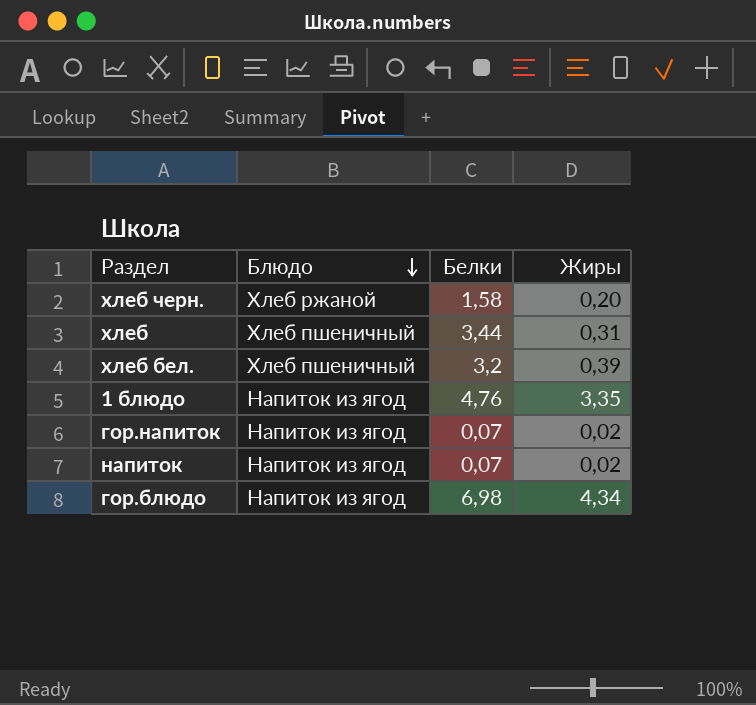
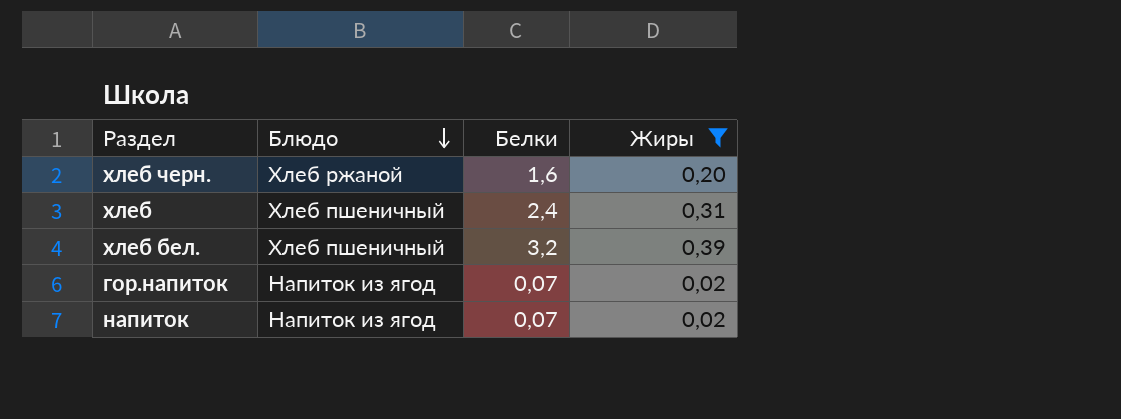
filter: none -> Жиры <= 0,39
хлеб черн. | Белки: 1,58 -> 1,6
хлеб | Белки: 3,44 -> 2,4

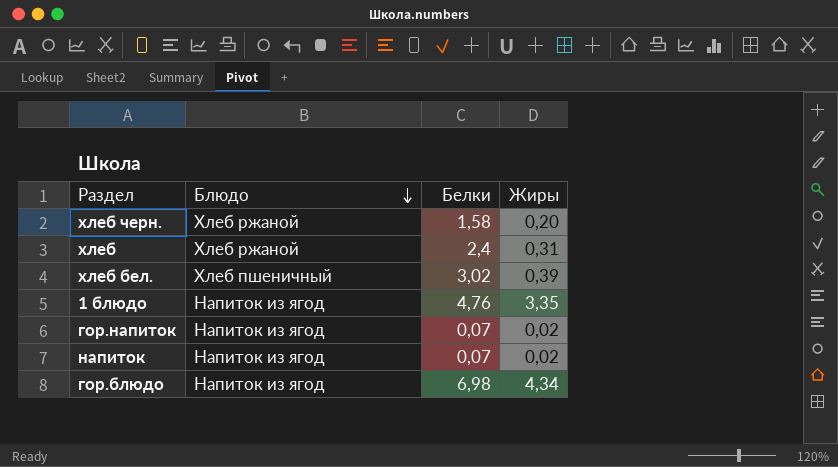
filter: Жиры <= 0,39 -> none
хлеб черн. | Белки: 1,6 -> 1,58
хлеб | Блюдо: Хлеб пшеничный -> Хлеб ржаной
хлеб бел. | Белки: 3,2 -> 3,02

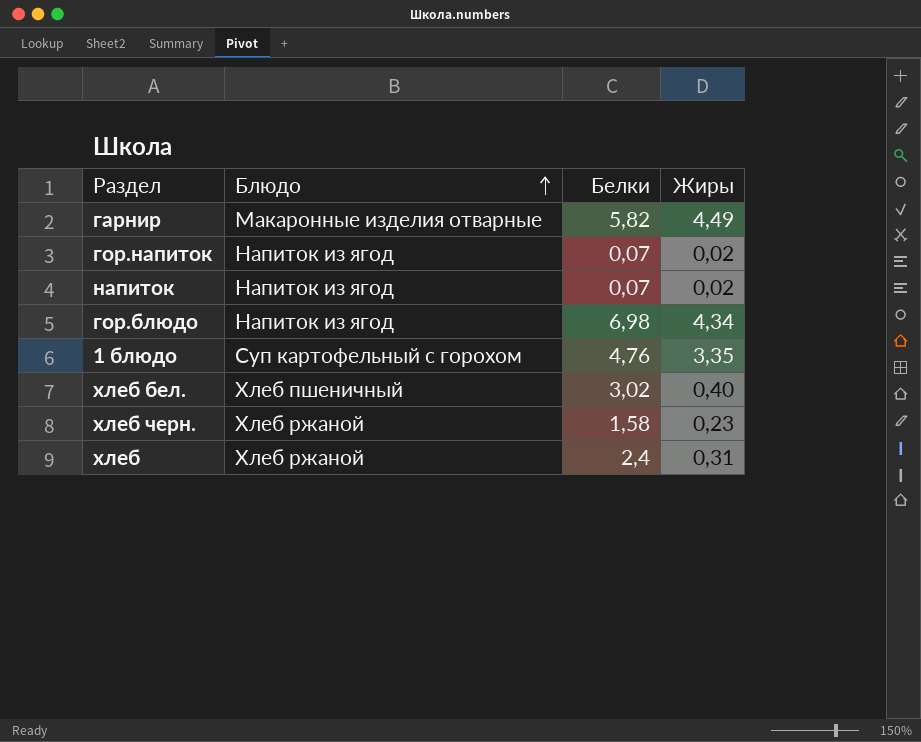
row order: Блюдо descending -> Блюдо ascending
row гарнир: none -> Макаронные изделия отварные | 5,82 | 4,49
1 блюдо | Блюдо: Напиток из ягод -> Суп картофельный с горохом
хлеб бел. | Жиры: 0,39 -> 0,40
хлеб черн. | Жиры: 0,20 -> 0,23

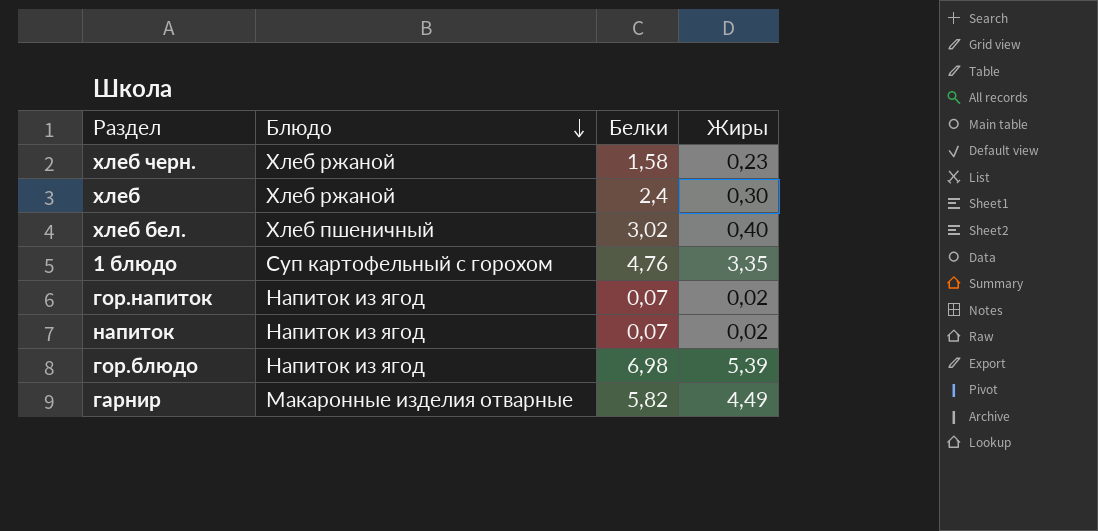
row order: Блюдо ascending -> Блюдо descending
хлеб | Жиры: 0,31 -> 0,30
гор.блюдо | Жиры: 4,34 -> 5,39

